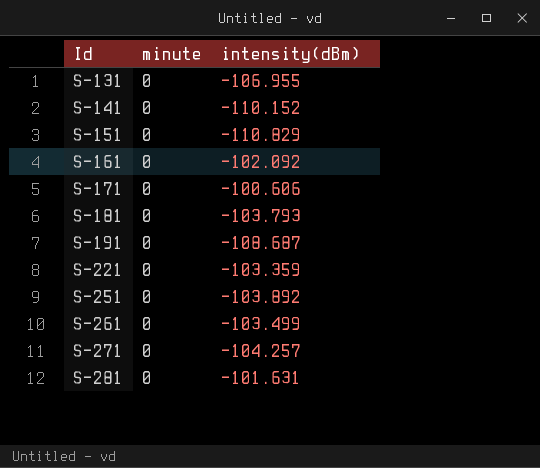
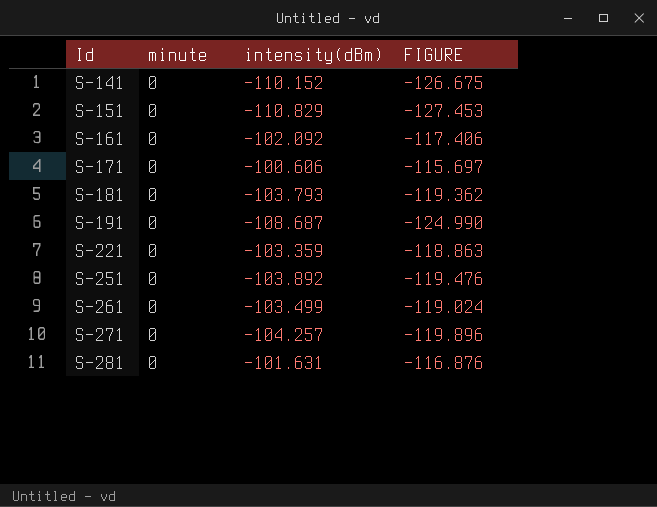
column FIGURE | formula: none -> [intensity(dBm)] * 1.15
row S-131: 0 | -106.955 -> none

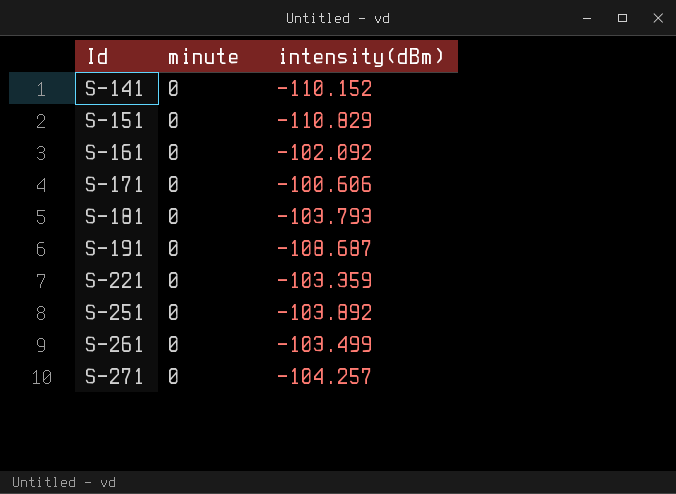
column FIGURE | formula: [intensity(dBm)] * 1.15 -> none
row S-281: 0 | -101.631 | -116.876 -> none

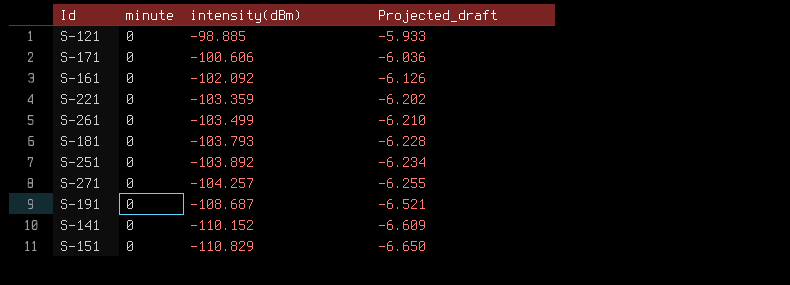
row order: Id ascending -> intensity(dBm) descending
column Projected_draft | formula: none -> [intensity(dBm)] * 0.06
row S-121: none -> 0 | -98.885 | -5.933

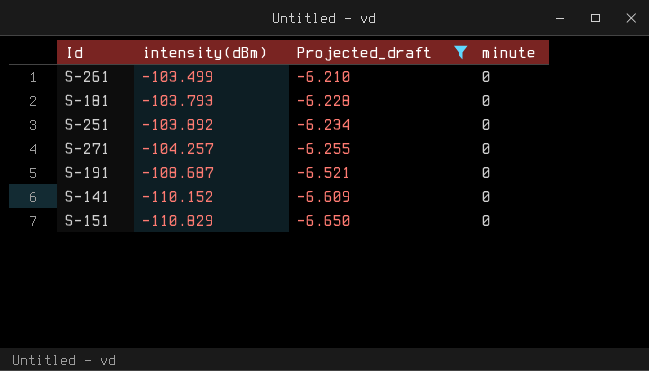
filter: none -> Projected_draft <= -6.210
column minute | position: 2 -> 4

